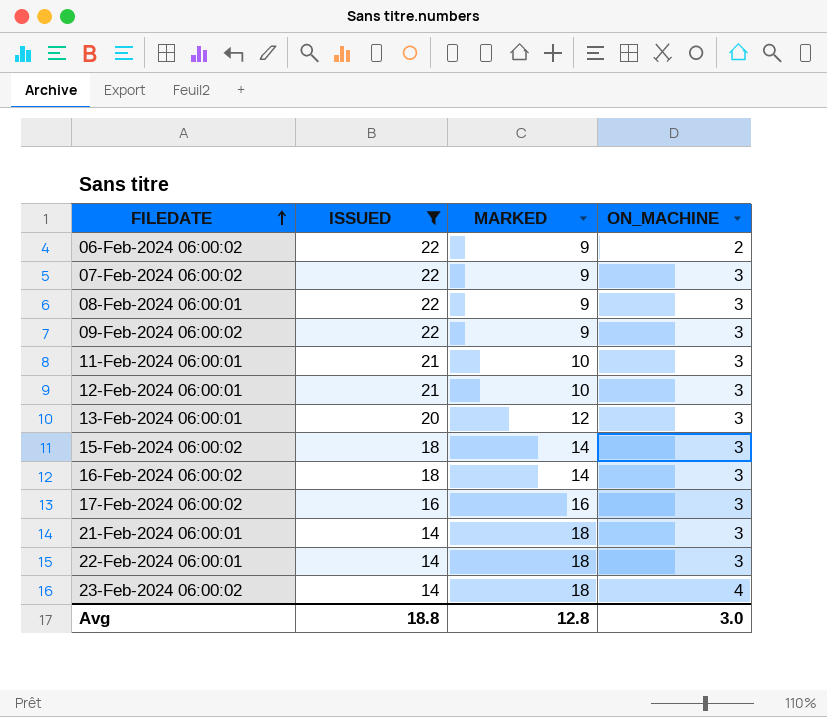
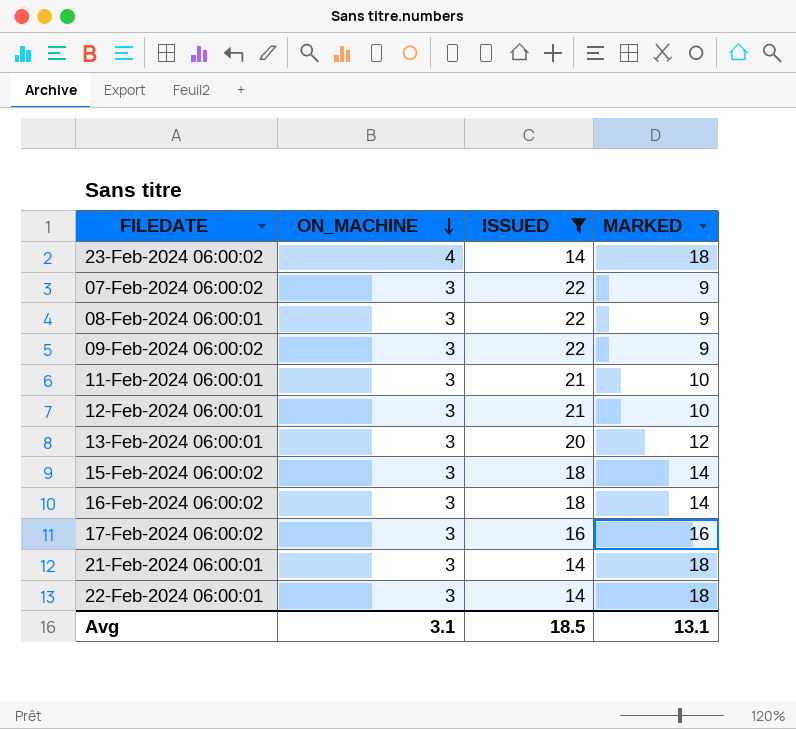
row order: FILEDATE ascending -> ON_MACHINE descending
column ON_MACHINE | position: 4 -> 2
row 06-Feb-2024 06:00:02: 22 | 9 | 2 -> none
Avg | ON_MACHINE: 3.0 -> 3.1
Avg | ISSUED: 18.8 -> 18.5
Avg | MARKED: 12.8 -> 13.1

